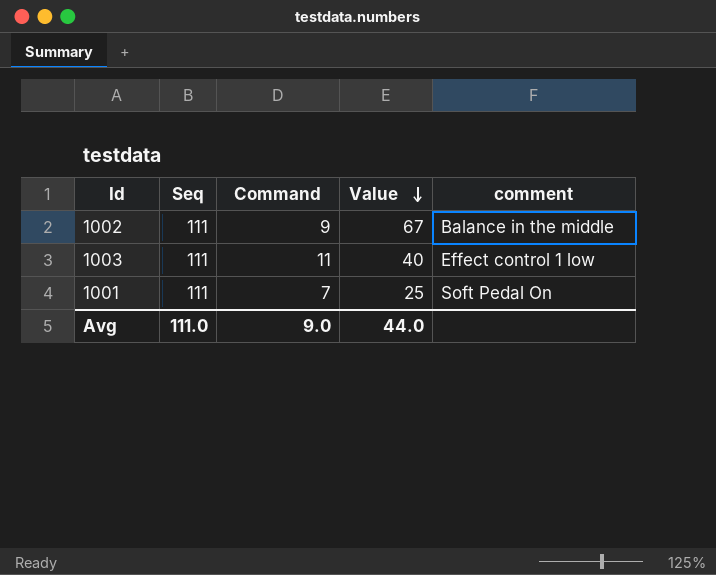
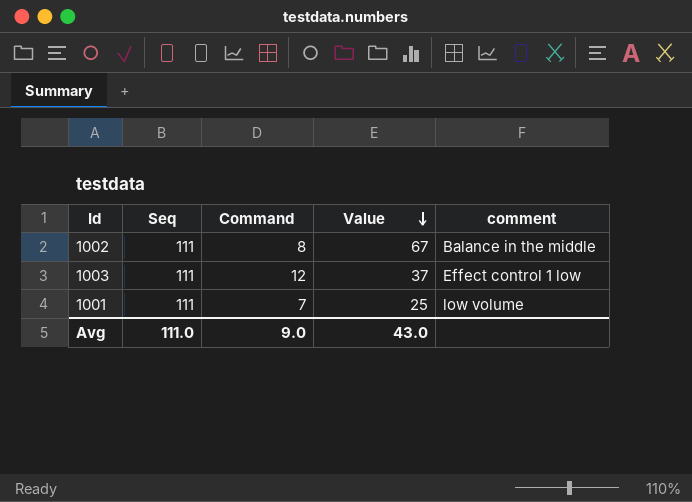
1002 | Command: 9 -> 8
1003 | Command: 11 -> 12
1003 | Value: 40 -> 37
1001 | comment: Soft Pedal On -> low volume
Avg | Value: 44.0 -> 43.0

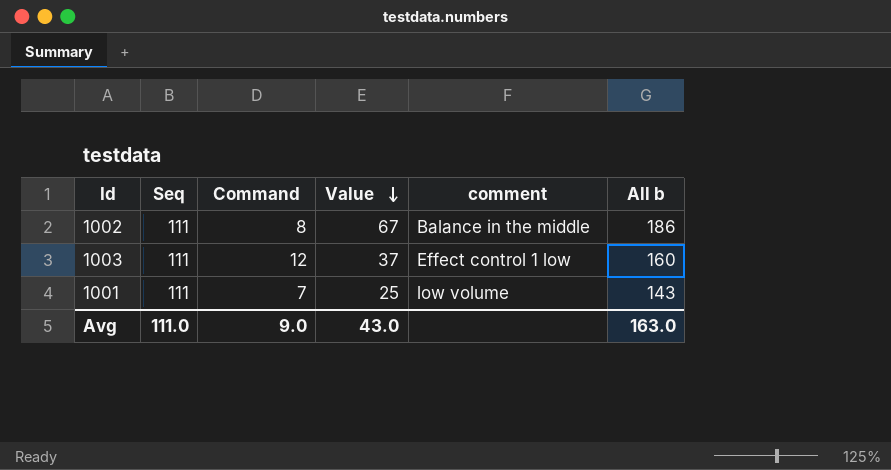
column All b | formula: none -> [Seq] + [Command] + [Value]

